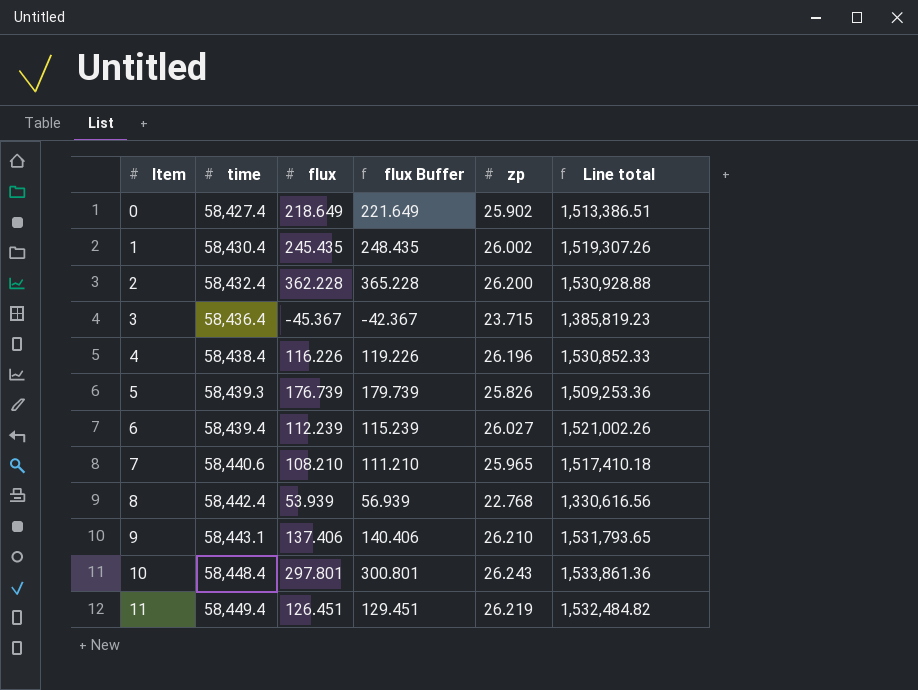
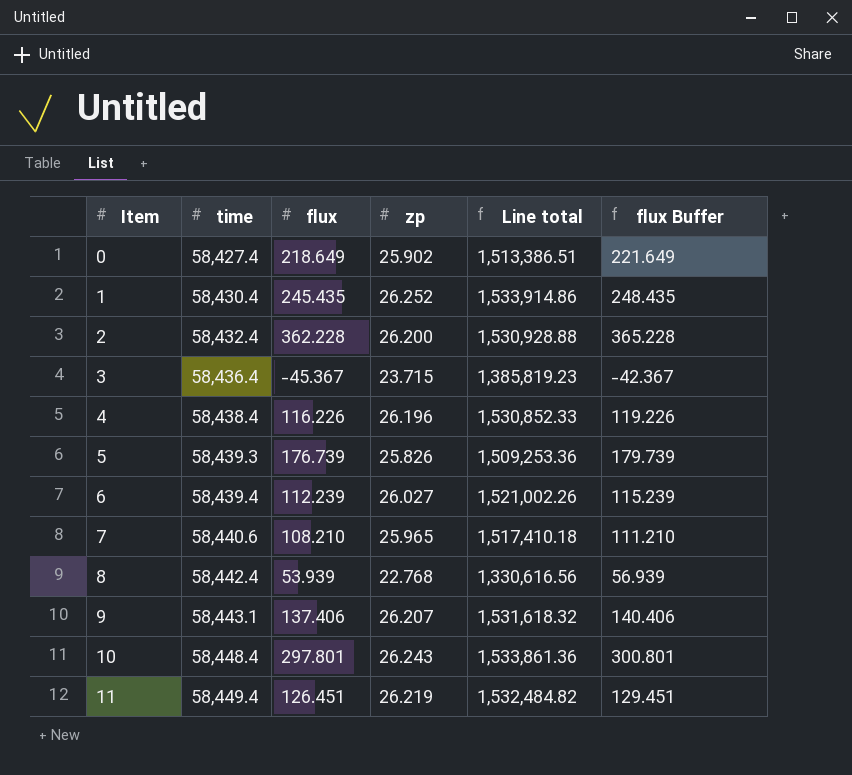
column flux Buffer | position: 4 -> 6
1 | zp: 26.002 -> 26.252
1 | Line total: 1,519,307.26 -> 1,533,914.86
9 | zp: 26.210 -> 26.207
9 | Line total: 1,531,793.65 -> 1,531,618.32

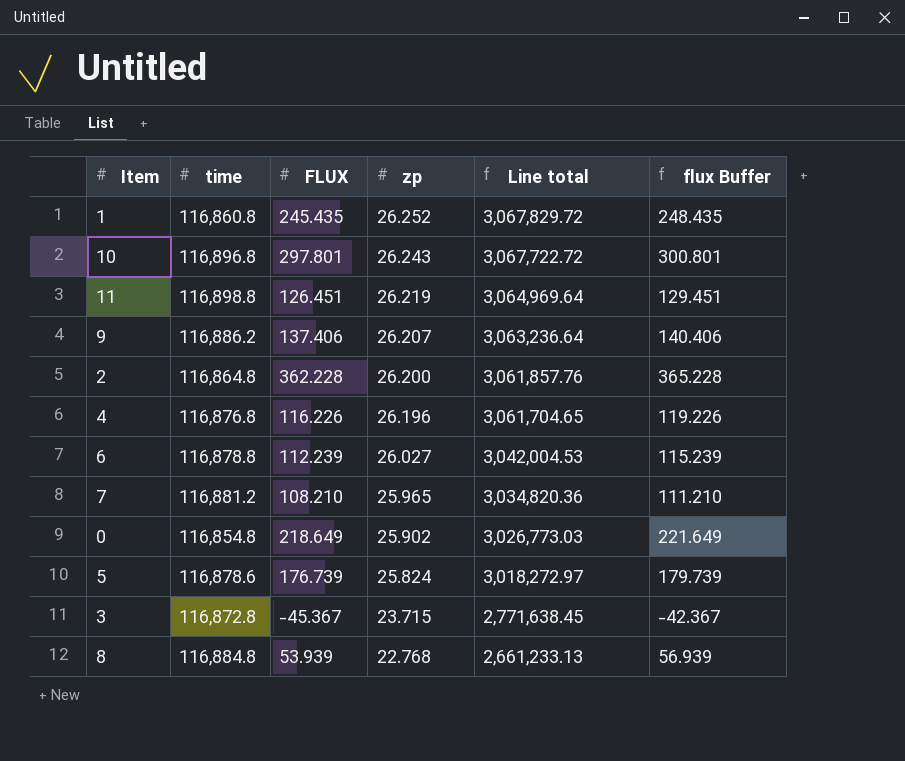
row order: Item ascending -> zp descending
column name: flux -> FLUX
1 | time: 58,430.4 -> 116,860.8
1 | Line total: 1,533,914.86 -> 3,067,829.72
10 | time: 58,448.4 -> 116,896.8
10 | Line total: 1,533,861.36 -> 3,067,722.72
11 | time: 58,449.4 -> 116,898.8
11 | Line total: 1,532,484.82 -> 3,064,969.64
9 | time: 58,443.1 -> 116,886.2
9 | Line total: 1,531,618.32 -> 3,063,236.64
2 | time: 58,432.4 -> 116,864.8
2 | Line total: 1,530,928.88 -> 3,061,857.76
4 | time: 58,438.4 -> 116,876.8
4 | Line total: 1,530,852.33 -> 3,061,704.65
6 | time: 58,439.4 -> 116,878.8
6 | Line total: 1,521,002.26 -> 3,042,004.53
7 | time: 58,440.6 -> 116,881.2
7 | Line total: 1,517,410.18 -> 3,034,820.36
0 | time: 58,427.4 -> 116,854.8
0 | Line total: 1,513,386.51 -> 3,026,773.03
5 | time: 58,439.3 -> 116,878.6
5 | zp: 25.826 -> 25.824
5 | Line total: 1,509,253.36 -> 3,018,272.97
3 | time: 58,436.4 -> 116,872.8
3 | Line total: 1,385,819.23 -> 2,771,638.45
8 | time: 58,442.4 -> 116,884.8
8 | Line total: 1,330,616.56 -> 2,661,233.13

